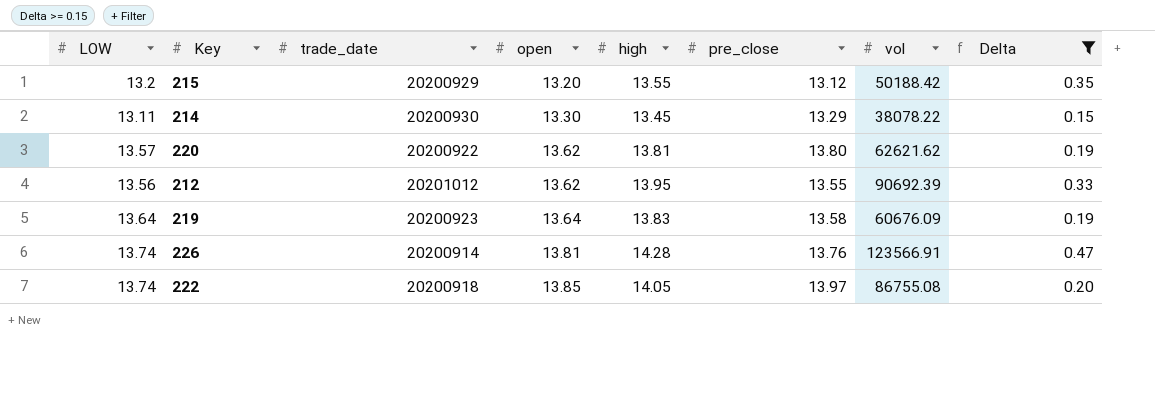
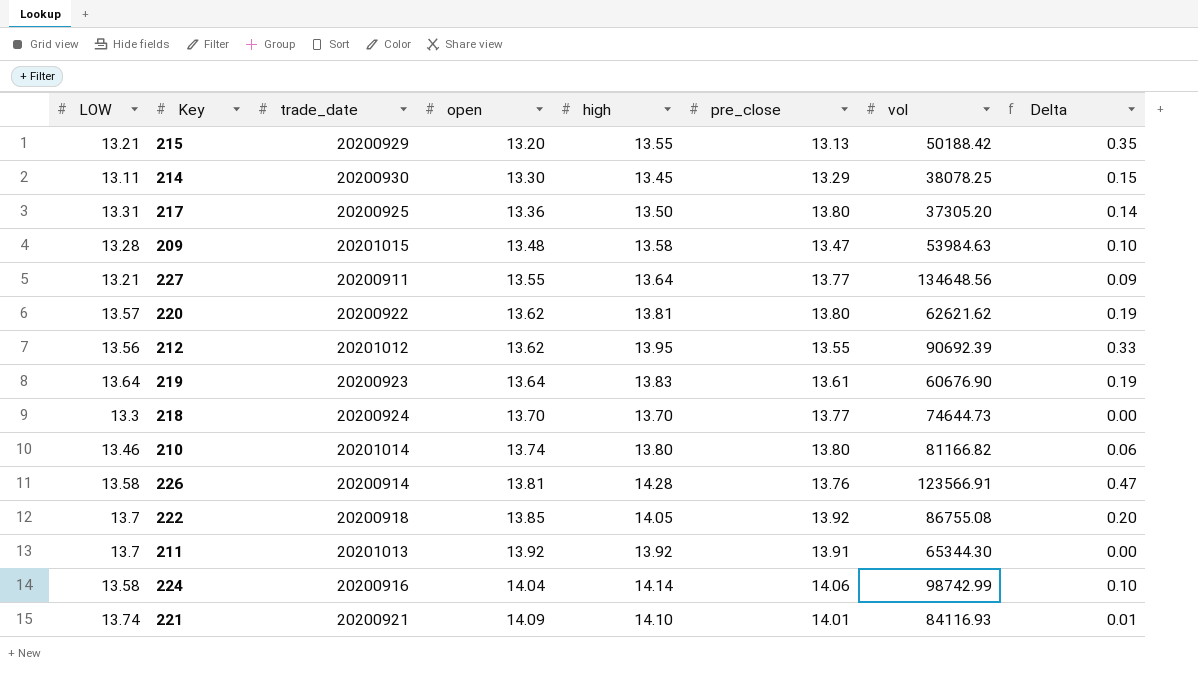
filter: Delta >= 0.15 -> none
215 | LOW: 13.2 -> 13.21
215 | pre_close: 13.12 -> 13.13
214 | vol: 38078.22 -> 38078.25
219 | pre_close: 13.58 -> 13.61
219 | vol: 60676.09 -> 60676.90
226 | LOW: 13.74 -> 13.58
222 | LOW: 13.74 -> 13.7
222 | pre_close: 13.97 -> 13.92

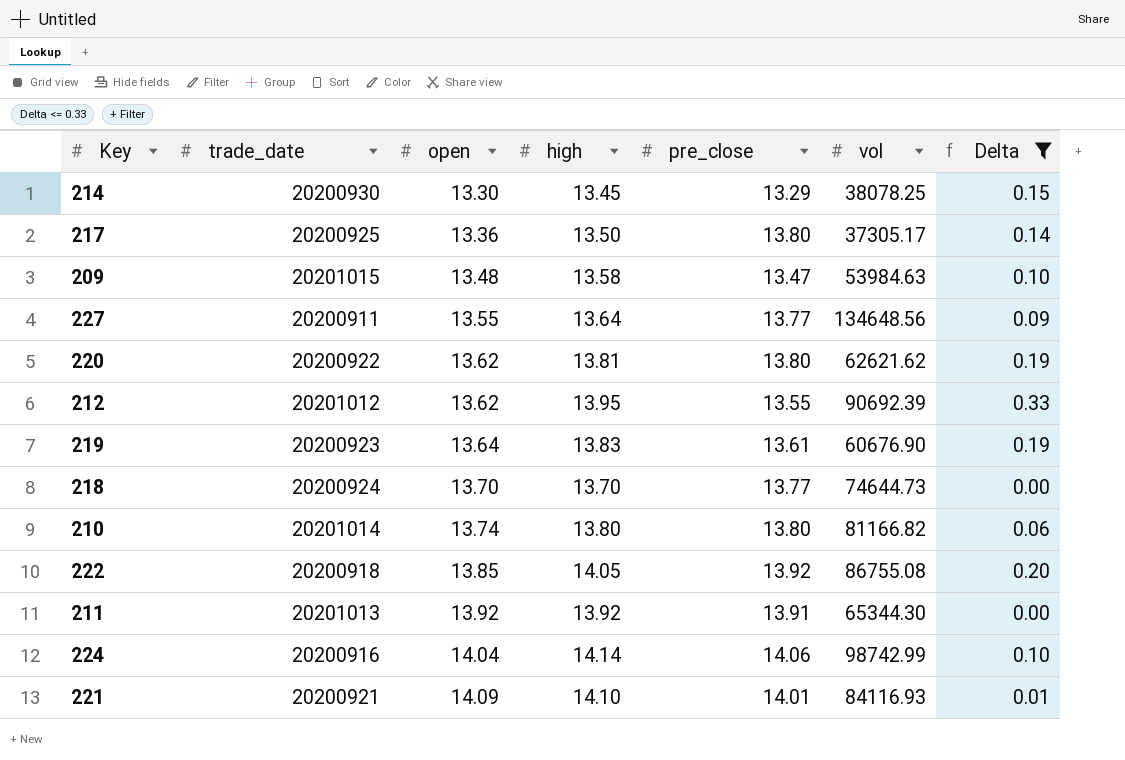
filter: none -> Delta <= 0.33
column LOW | position: 1 -> none
217 | vol: 37305.20 -> 37305.17

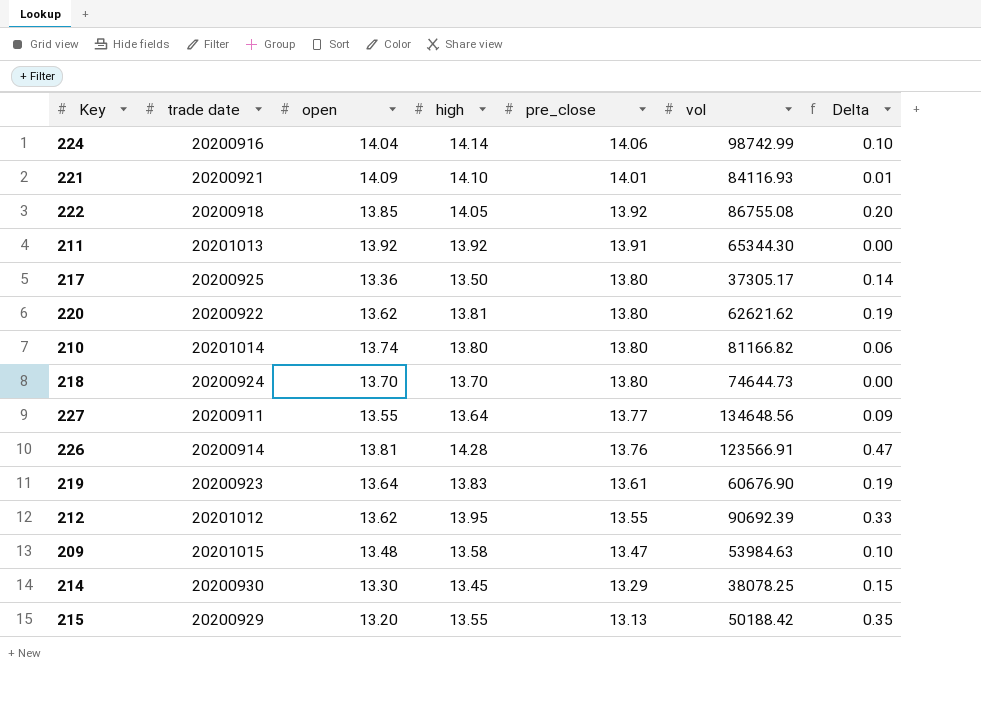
filter: Delta <= 0.33 -> none
row order: open ascending -> pre_close descending
column name: trade_date -> trade date
218 | pre_close: 13.77 -> 13.80

